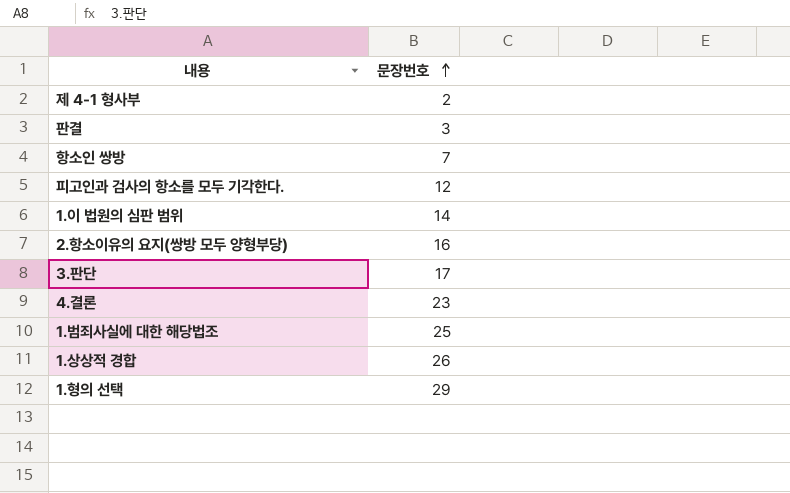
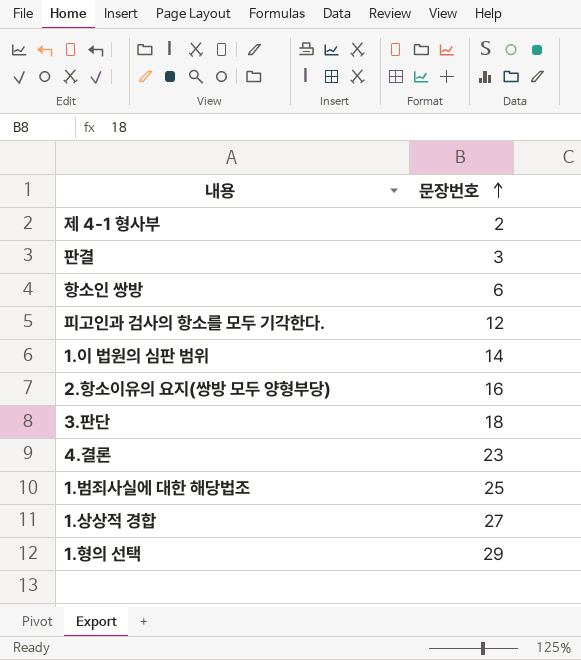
항소인 쌍방 | 문장번호: 7 -> 6
3.판단 | 문장번호: 17 -> 18
1.상상적 경합 | 문장번호: 26 -> 27

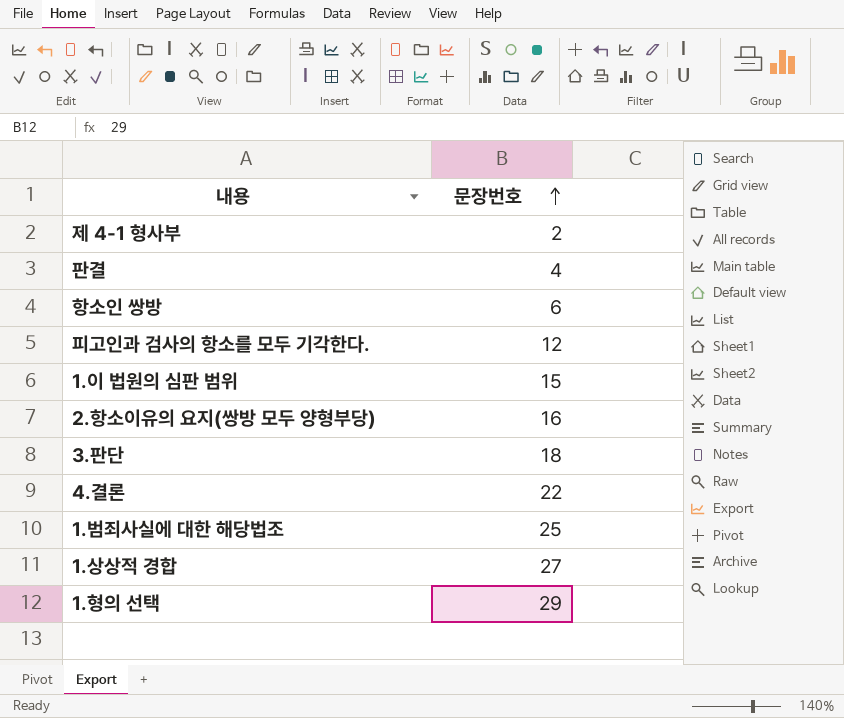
판결 | 문장번호: 3 -> 4
1.이 법원의 심판 범위 | 문장번호: 14 -> 15
4.결론 | 문장번호: 23 -> 22

